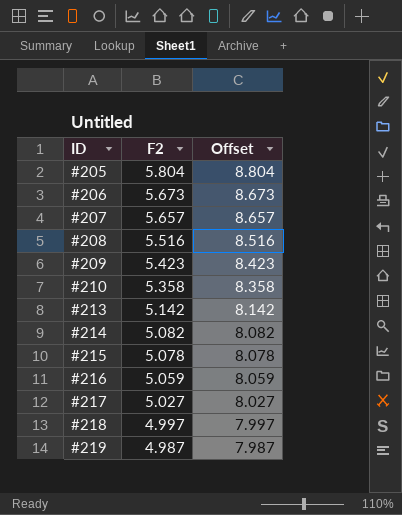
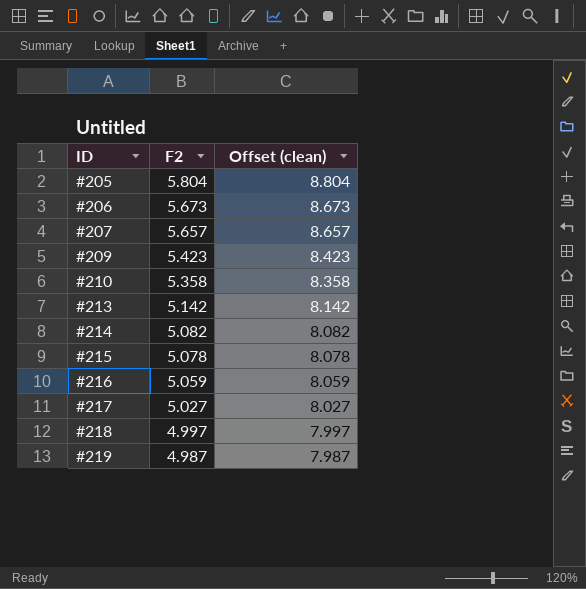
column name: Offset -> Offset (clean)
row #208: 5.516 | 8.516 -> none

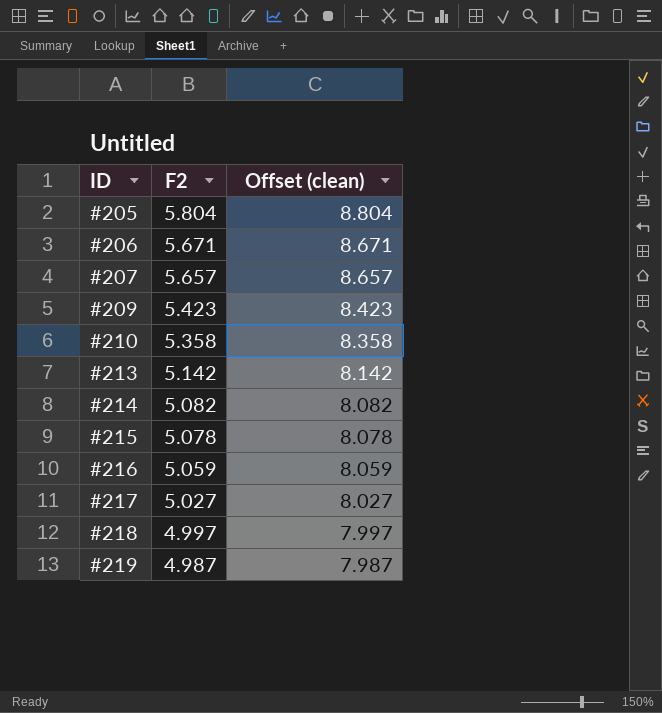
#206 | F2: 5.673 -> 5.671
#206 | Offset (clean): 8.673 -> 8.671

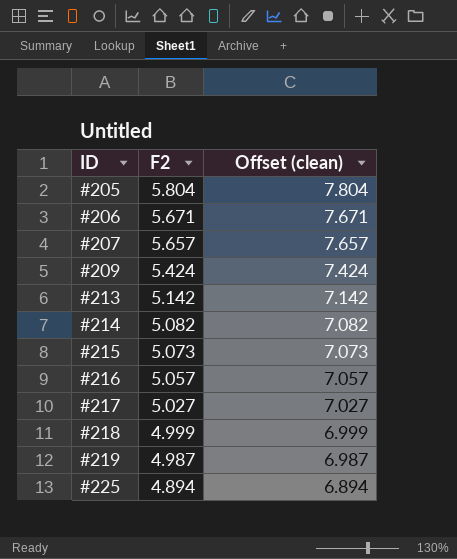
column Offset (clean) | formula: [F2] + 3 -> [F2] + 2
row #210: 5.358 | 8.358 -> none
#209 | F2: 5.423 -> 5.424
#215 | F2: 5.078 -> 5.073
#216 | F2: 5.059 -> 5.057
#218 | F2: 4.997 -> 4.999
row #225: none -> 4.894 | 6.894

